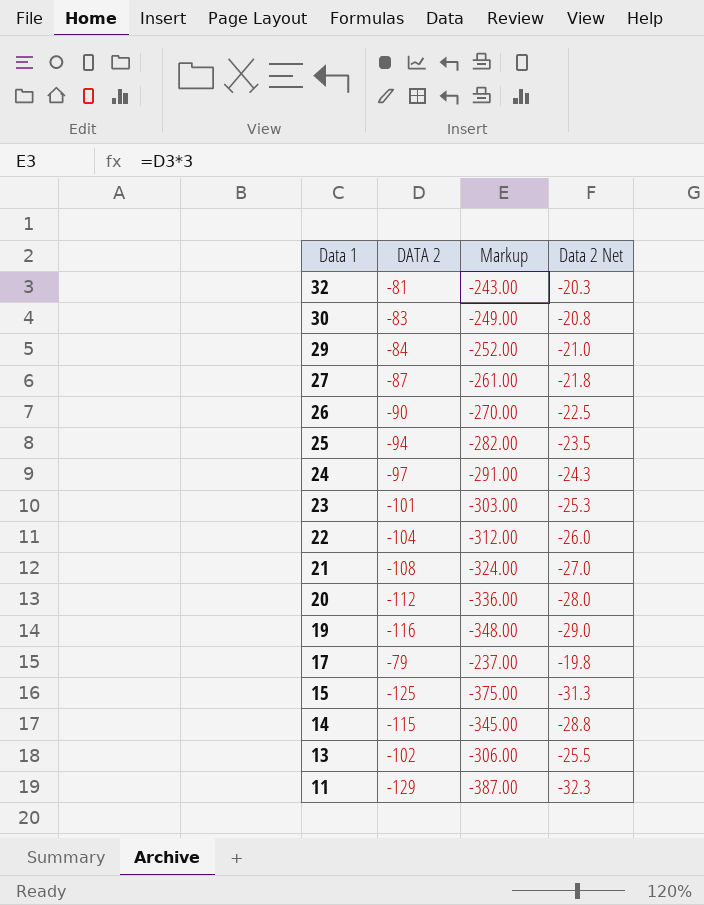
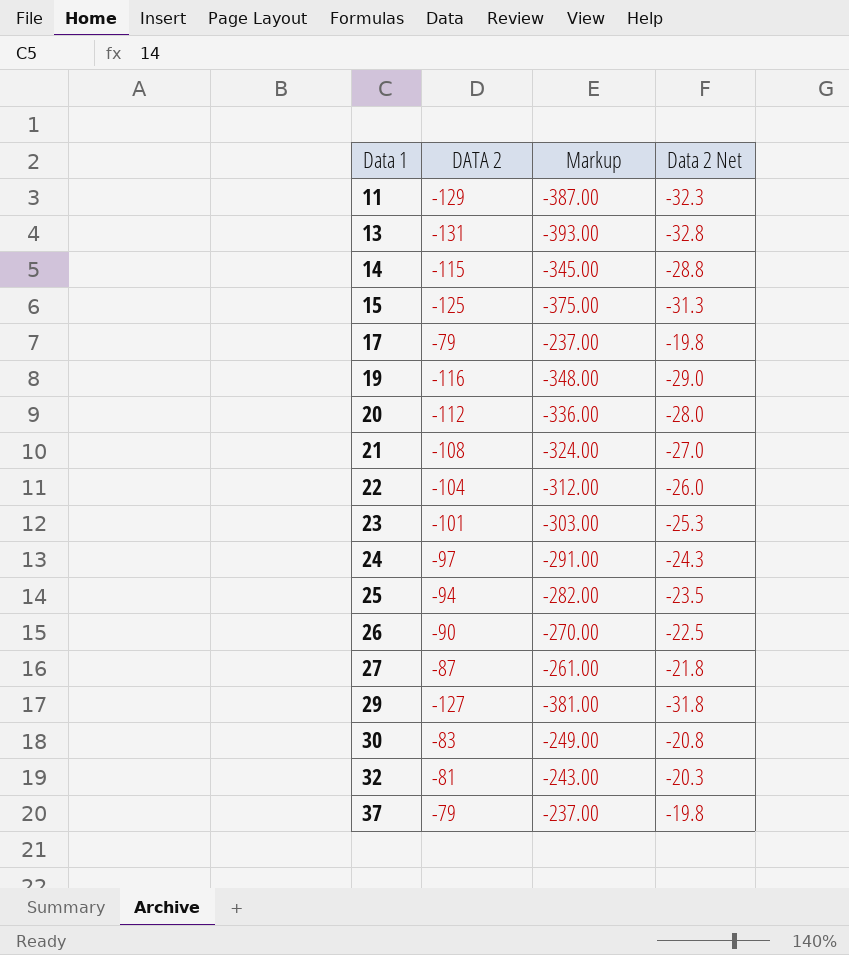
row order: Data 1 descending -> Data 1 ascending
13 | DATA 2: -102 -> -131
13 | Markup: -306.00 -> -393.00
13 | Data 2 Net: -25.5 -> -32.8
29 | DATA 2: -84 -> -127
29 | Markup: -252.00 -> -381.00
29 | Data 2 Net: -21.0 -> -31.8
row 37: none -> -79 | -237.00 | -19.8

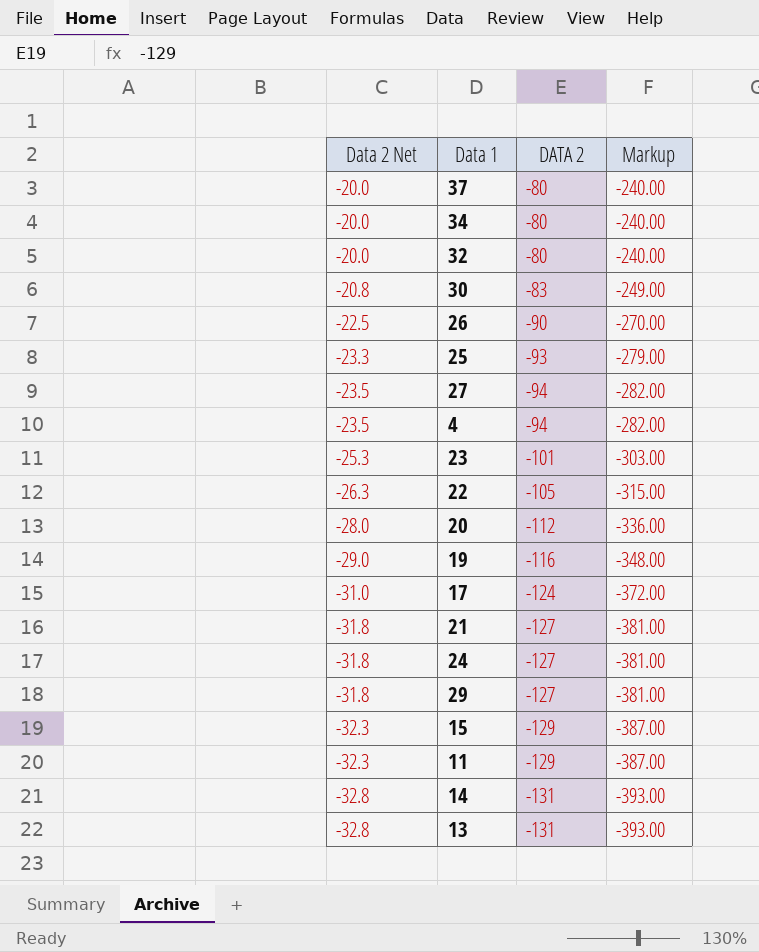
row order: Data 1 ascending -> Data 2 Net descending
column Data 2 Net | position: 4 -> 1
37 | Data 2 Net: -19.8 -> -20.0
37 | DATA 2: -79 -> -80
37 | Markup: -237.00 -> -240.00
row 34: none -> -20.0 | -80 | -240.00
32 | Data 2 Net: -20.3 -> -20.0
32 | DATA 2: -81 -> -80
32 | Markup: -243.00 -> -240.00
25 | Data 2 Net: -23.5 -> -23.3
25 | DATA 2: -94 -> -93
25 | Markup: -282.00 -> -279.00
27 | Data 2 Net: -21.8 -> -23.5
27 | DATA 2: -87 -> -94
27 | Markup: -261.00 -> -282.00
row 4: none -> -23.5 | -94 | -282.00
22 | Data 2 Net: -26.0 -> -26.3
22 | DATA 2: -104 -> -105
22 | Markup: -312.00 -> -315.00
17 | Data 2 Net: -19.8 -> -31.0
17 | DATA 2: -79 -> -124
17 | Markup: -237.00 -> -372.00
21 | Data 2 Net: -27.0 -> -31.8
21 | DATA 2: -108 -> -127
21 | Markup: -324.00 -> -381.00
24 | Data 2 Net: -24.3 -> -31.8
24 | DATA 2: -97 -> -127
24 | Markup: -291.00 -> -381.00
15 | Data 2 Net: -31.3 -> -32.3
15 | DATA 2: -125 -> -129
15 | Markup: -375.00 -> -387.00
14 | Data 2 Net: -28.8 -> -32.8
14 | DATA 2: -115 -> -131
14 | Markup: -345.00 -> -393.00

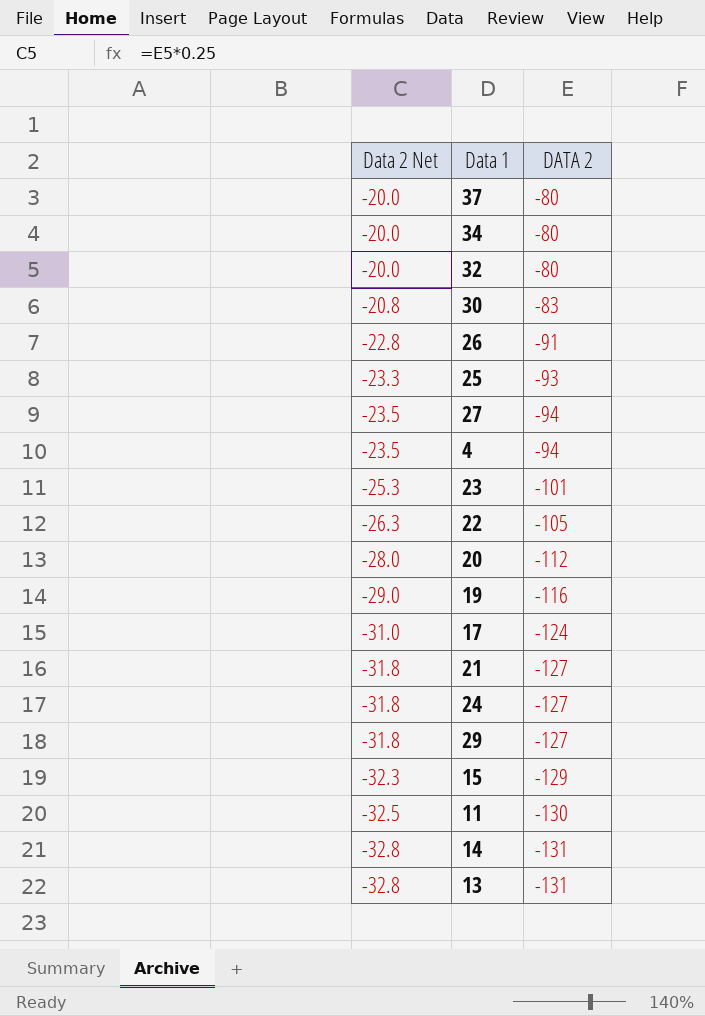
column Markup | formula: [DATA 2] * 3 -> none
26 | Data 2 Net: -22.5 -> -22.8
26 | DATA 2: -90 -> -91
11 | Data 2 Net: -32.3 -> -32.5
11 | DATA 2: -129 -> -130

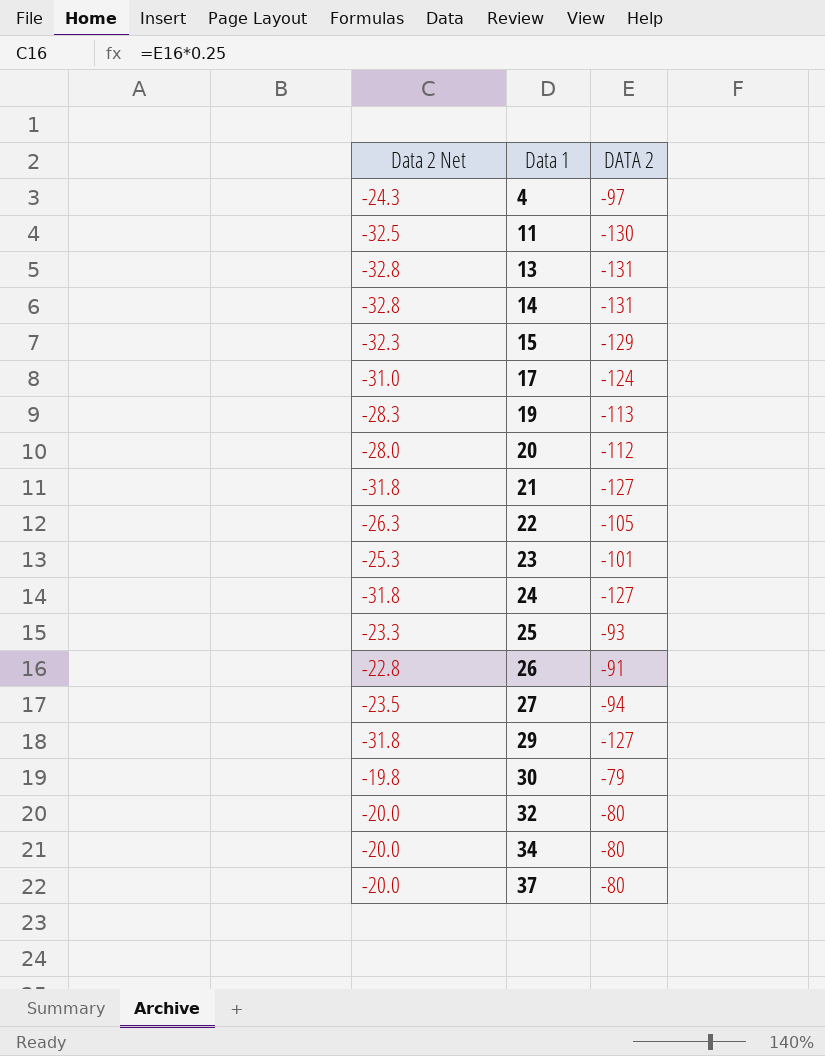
row order: Data 2 Net descending -> Data 1 ascending
4 | Data 2 Net: -23.5 -> -24.3
4 | DATA 2: -94 -> -97
19 | Data 2 Net: -29.0 -> -28.3
19 | DATA 2: -116 -> -113
30 | Data 2 Net: -20.8 -> -19.8
30 | DATA 2: -83 -> -79

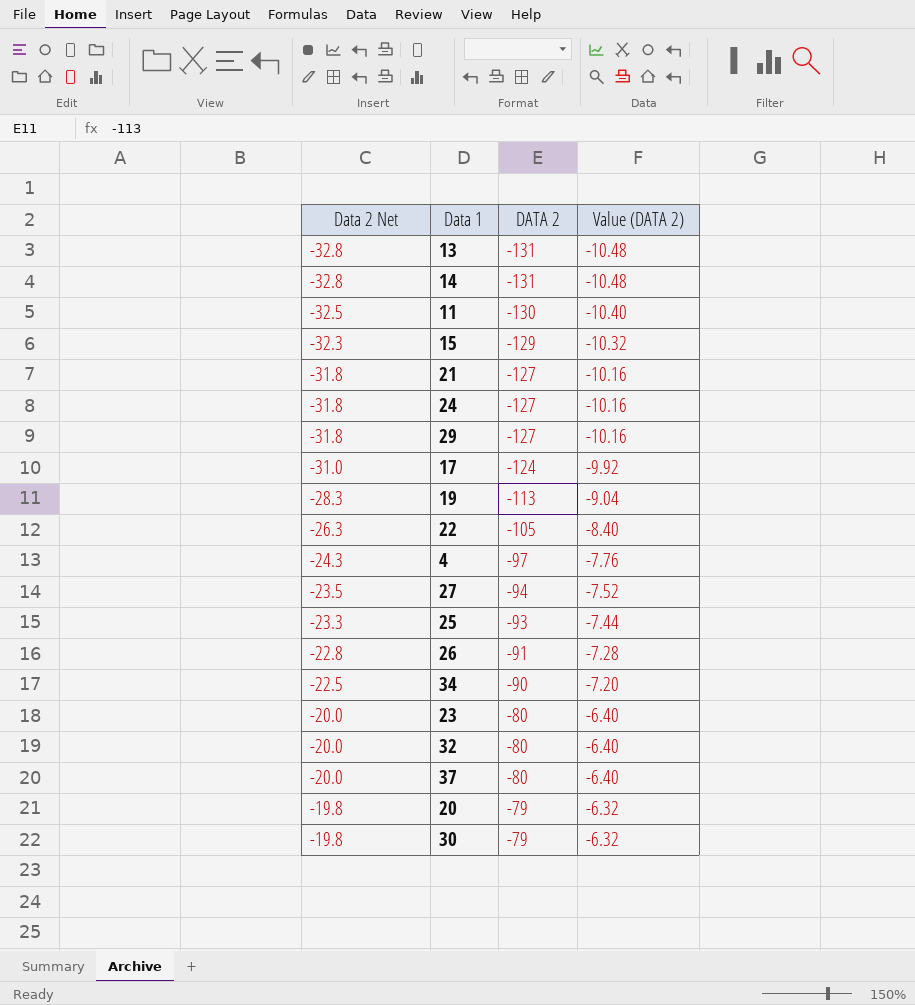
row order: Data 1 ascending -> Data 2 Net ascending
column Value (DATA 2) | formula: none -> [DATA 2] * 0.08
34 | Data 2 Net: -20.0 -> -22.5
34 | DATA 2: -80 -> -90
23 | Data 2 Net: -25.3 -> -20.0
23 | DATA 2: -101 -> -80
20 | Data 2 Net: -28.0 -> -19.8
20 | DATA 2: -112 -> -79

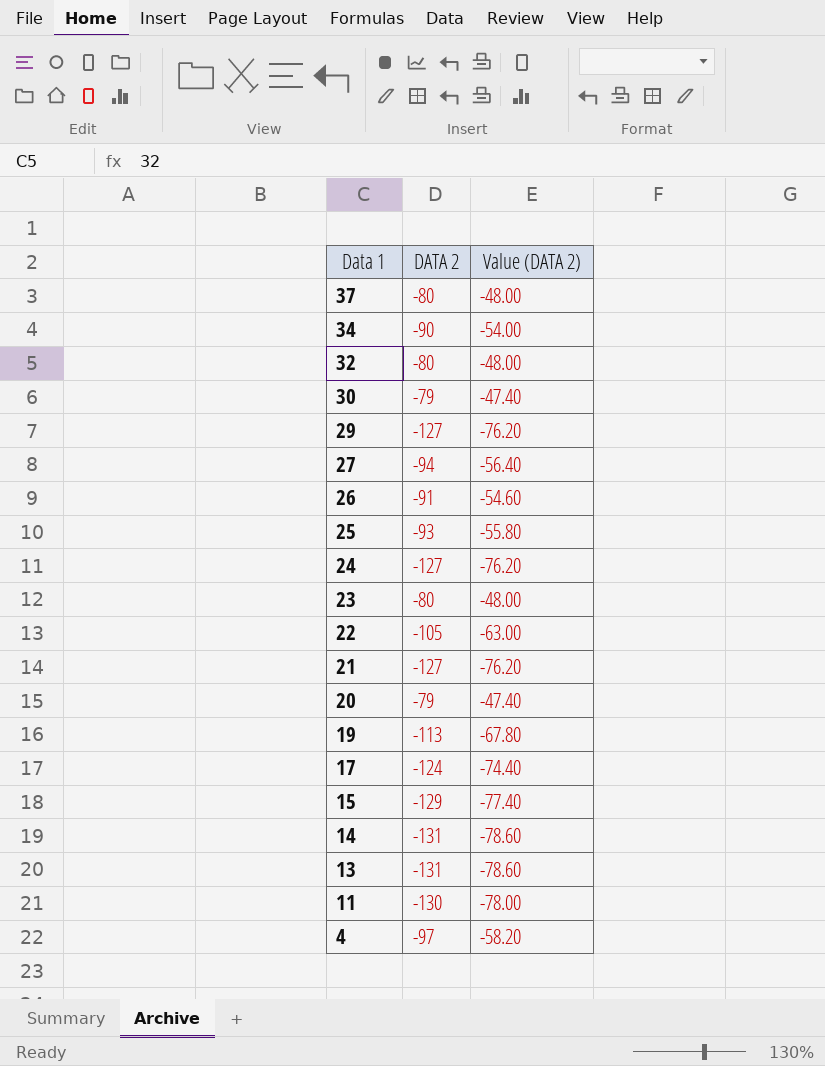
row order: Data 2 Net ascending -> Data 1 descending
column Data 2 Net | formula: [DATA 2] * 0.25 -> none
column Value (DATA 2) | formula: [DATA 2] * 0.08 -> [DATA 2] * 0.6

